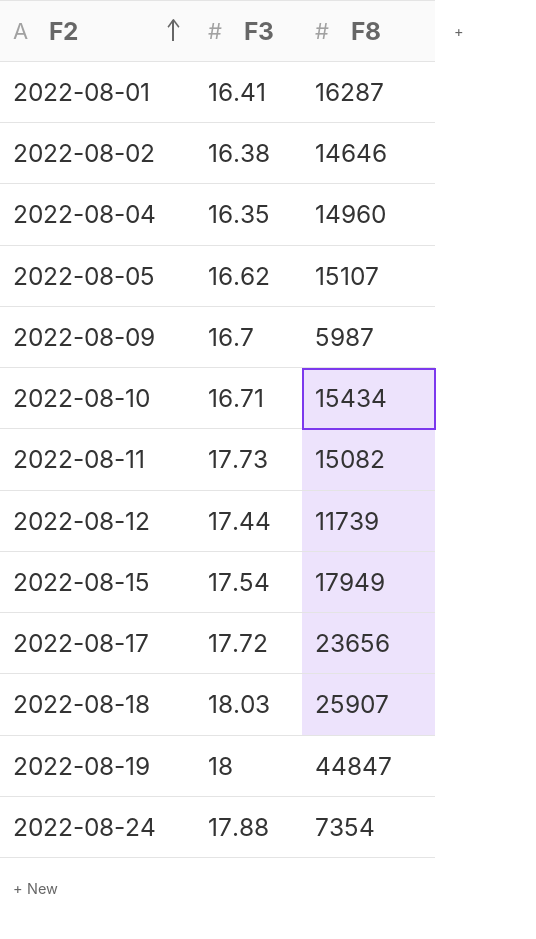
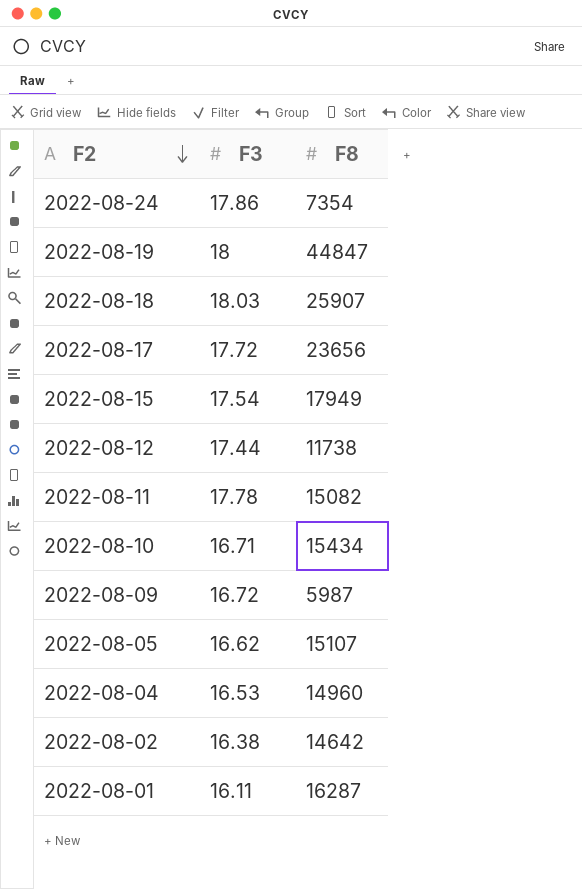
row order: F2 ascending -> F2 descending
2022-08-24 | F3: 17.88 -> 17.86
2022-08-12 | F8: 11739 -> 11738
2022-08-11 | F3: 17.73 -> 17.78
2022-08-09 | F3: 16.7 -> 16.72
2022-08-04 | F3: 16.35 -> 16.53
2022-08-02 | F8: 14646 -> 14642
2022-08-01 | F3: 16.41 -> 16.11

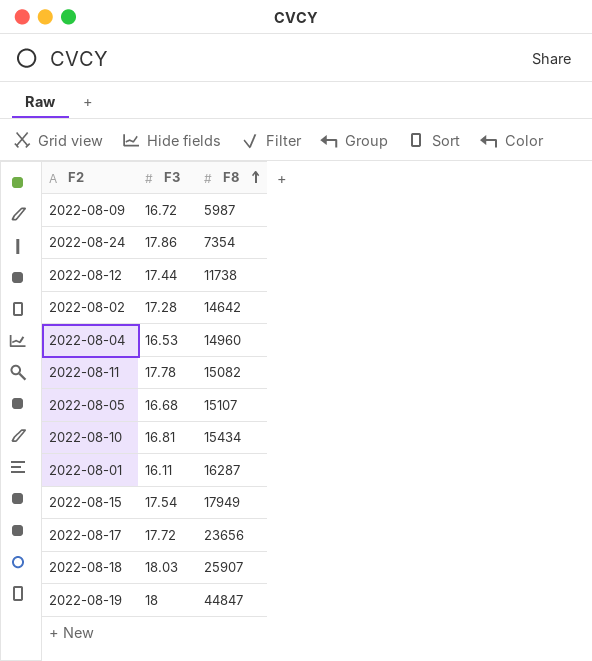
row order: F2 descending -> F8 ascending
2022-08-02 | F3: 16.38 -> 17.28
2022-08-05 | F3: 16.62 -> 16.68
2022-08-10 | F3: 16.71 -> 16.81

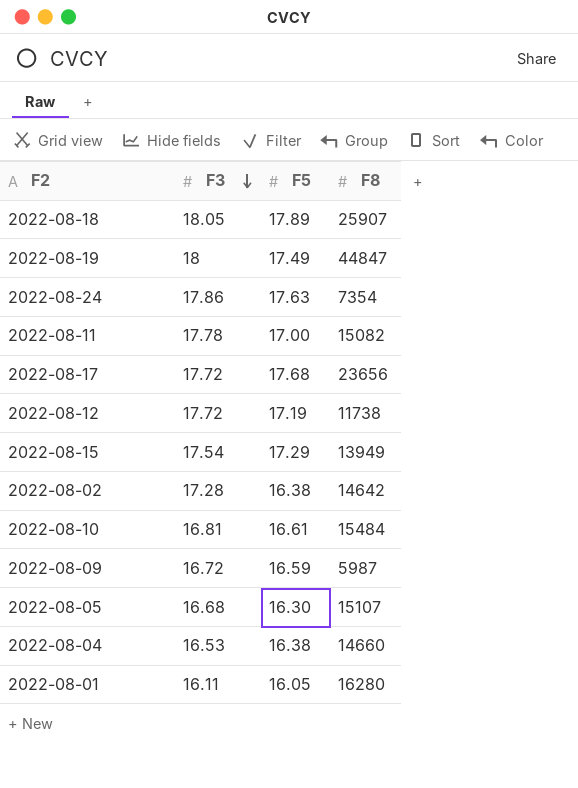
row order: F8 ascending -> F3 descending
column F5 | position: none -> 3
2022-08-18 | F3: 18.03 -> 18.05
2022-08-12 | F3: 17.44 -> 17.72
2022-08-15 | F8: 17949 -> 13949
2022-08-10 | F8: 15434 -> 15484
2022-08-04 | F8: 14960 -> 14660
2022-08-01 | F8: 16287 -> 16280

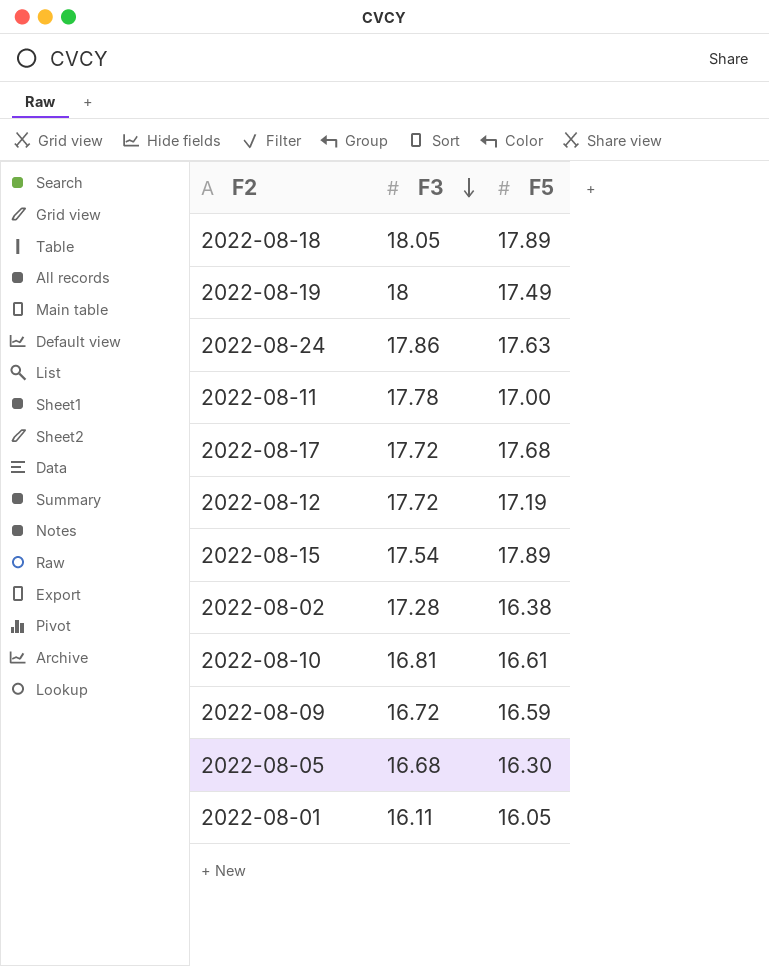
column F8 | position: 4 -> none
row 2022-08-04: 16.53 | 16.38 | 14660 -> none
2022-08-15 | F5: 17.29 -> 17.89

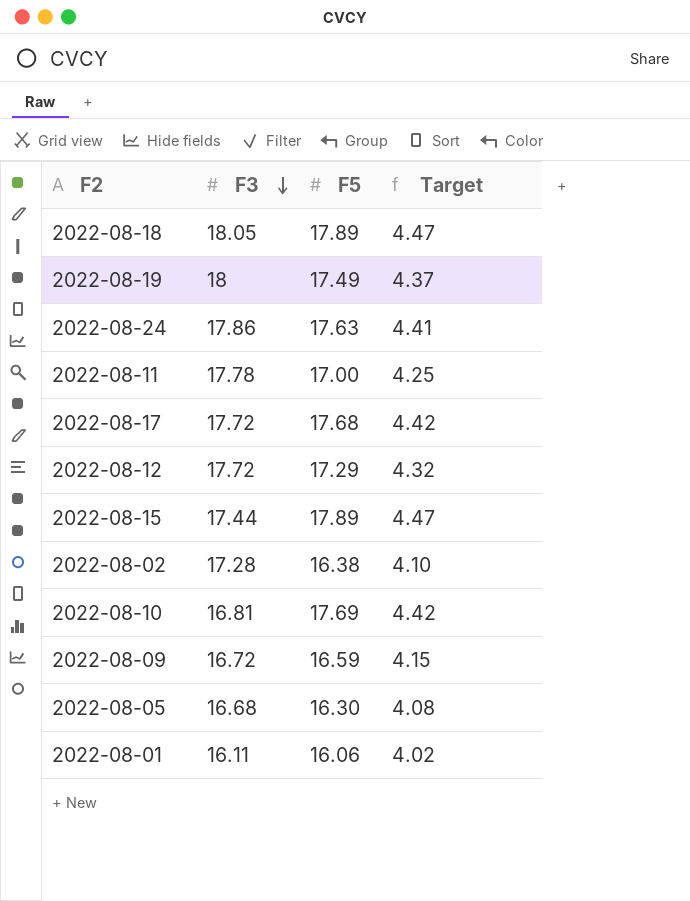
column Target | formula: none -> [F5] * 0.25
2022-08-12 | F5: 17.19 -> 17.29
2022-08-15 | F3: 17.54 -> 17.44
2022-08-10 | F5: 16.61 -> 17.69
2022-08-01 | F5: 16.05 -> 16.06

